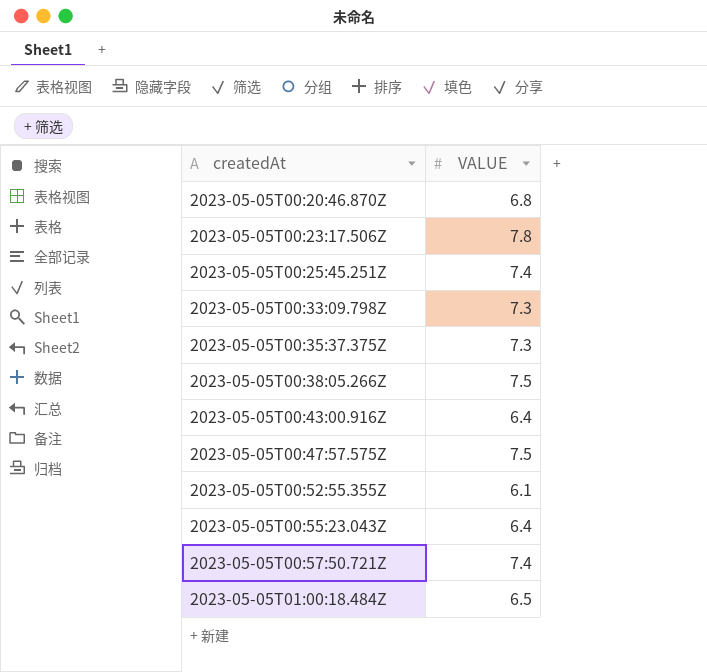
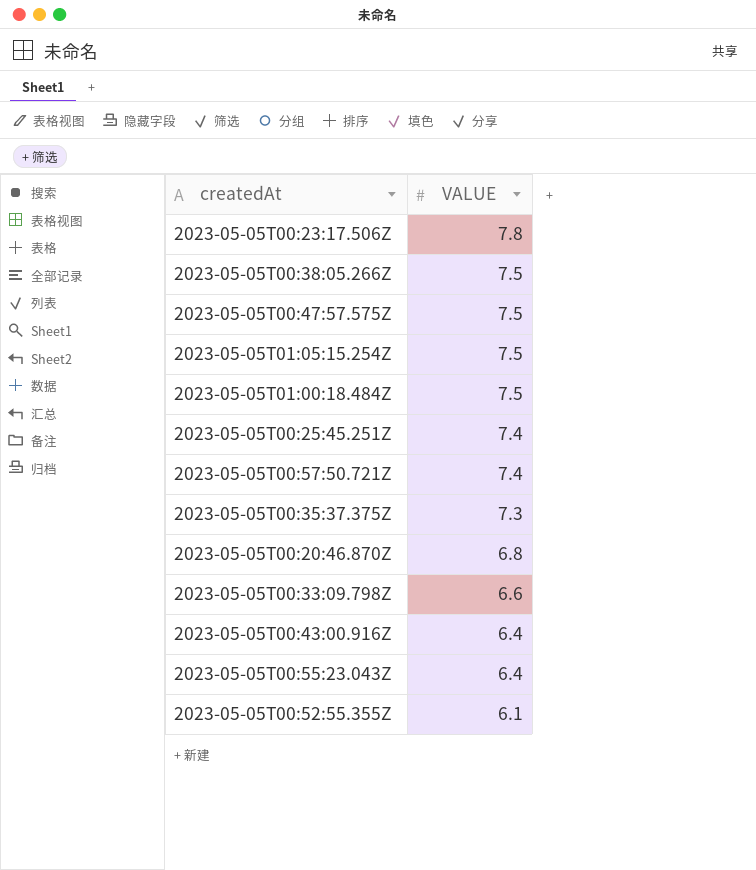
row order: createdAt ascending -> VALUE descending
row 2023-05-05T01:05:15.254Z: none -> 7.5
2023-05-05T01:00:18.484Z | VALUE: 6.5 -> 7.5
2023-05-05T00:33:09.798Z | VALUE: 7.3 -> 6.6

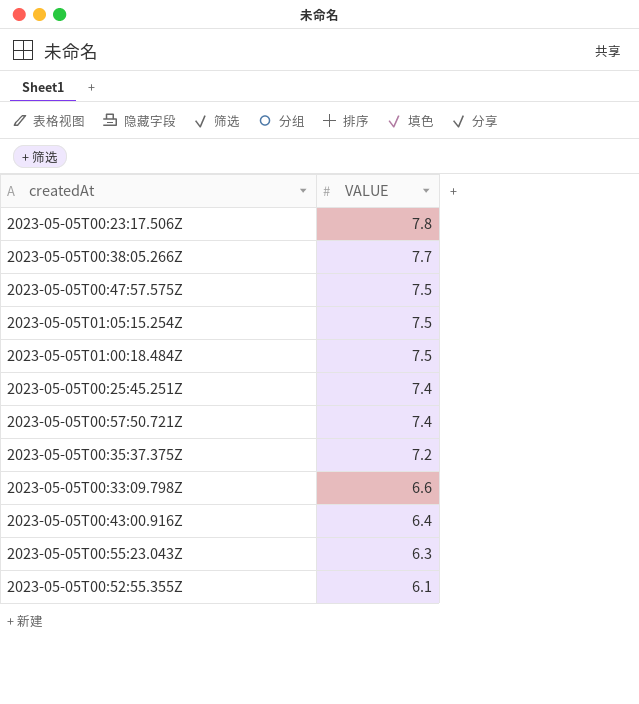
row 2023-05-05T00:20:46.870Z: 6.8 -> none
2023-05-05T00:38:05.266Z | VALUE: 7.5 -> 7.7
2023-05-05T00:35:37.375Z | VALUE: 7.3 -> 7.2
2023-05-05T00:55:23.043Z | VALUE: 6.4 -> 6.3

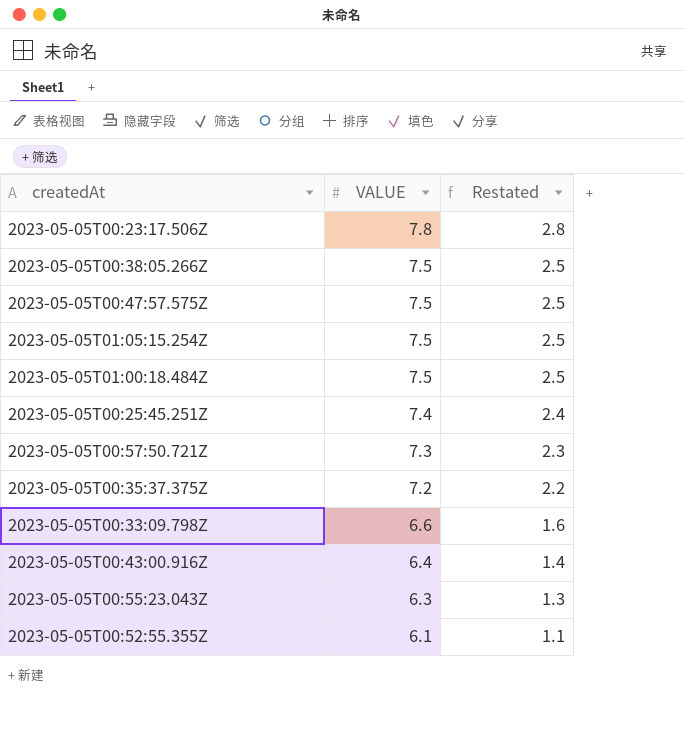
column Restated | formula: none -> [VALUE] - 5
2023-05-05T00:38:05.266Z | VALUE: 7.7 -> 7.5
2023-05-05T00:57:50.721Z | VALUE: 7.4 -> 7.3

